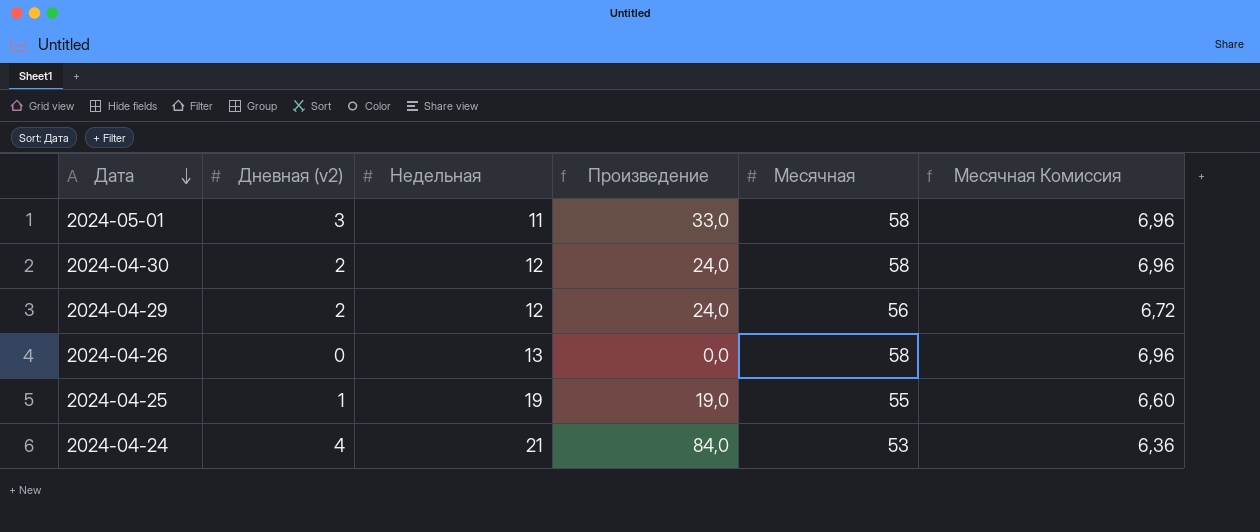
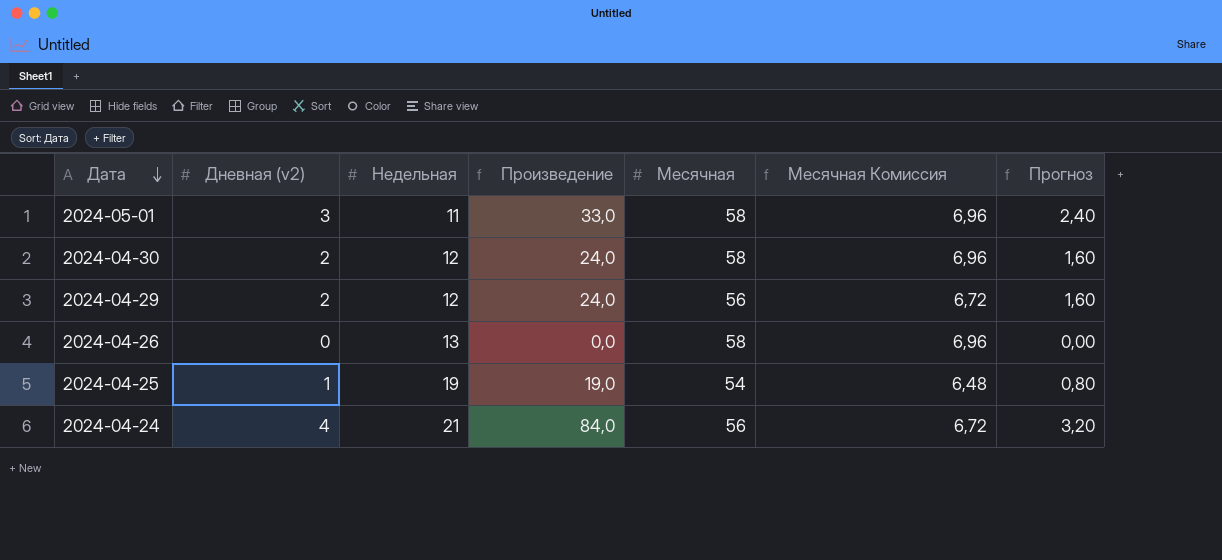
column Прогноз | formula: none -> [Дневная (v2)] * 0,8
2024-04-25 | Месячная: 55 -> 54
2024-04-25 | Месячная Комиссия: 6,60 -> 6,48
2024-04-24 | Месячная: 53 -> 56
2024-04-24 | Месячная Комиссия: 6,36 -> 6,72

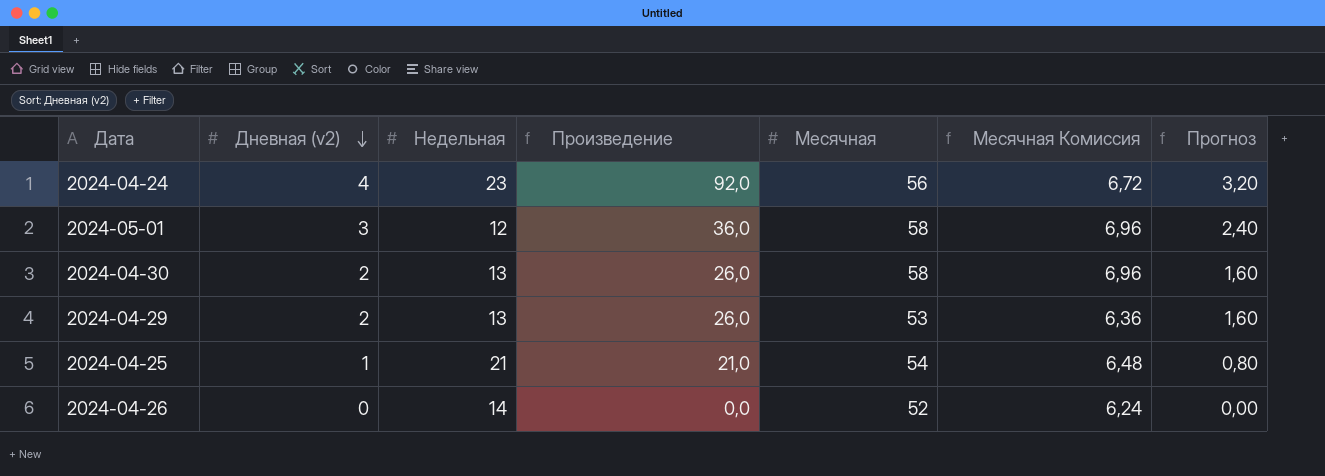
row order: Дата descending -> Дневная (v2) descending
2024-04-24 | Недельная: 21 -> 23
2024-04-24 | Произведение: 84,0 -> 92,0
2024-05-01 | Недельная: 11 -> 12
2024-05-01 | Произведение: 33,0 -> 36,0
2024-04-30 | Недельная: 12 -> 13
2024-04-30 | Произведение: 24,0 -> 26,0
2024-04-29 | Недельная: 12 -> 13
2024-04-29 | Произведение: 24,0 -> 26,0
2024-04-29 | Месячная: 56 -> 53
2024-04-29 | Месячная Комиссия: 6,72 -> 6,36
2024-04-25 | Недельная: 19 -> 21
2024-04-25 | Произведение: 19,0 -> 21,0
2024-04-26 | Недельная: 13 -> 14
2024-04-26 | Месячная: 58 -> 52
2024-04-26 | Месячная Комиссия: 6,96 -> 6,24

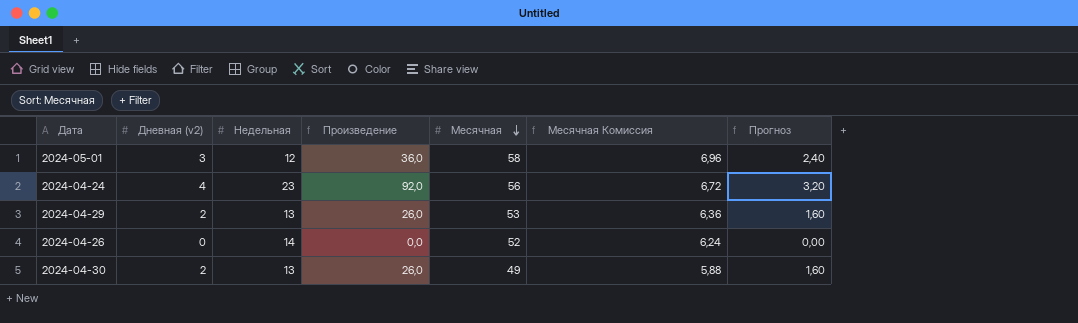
row order: Дневная (v2) descending -> Месячная descending
row 2024-04-25: 1 | 21 | 21,0 | 54 | 6,48 | 0,80 -> none
2024-04-30 | Месячная: 58 -> 49
2024-04-30 | Месячная Комиссия: 6,96 -> 5,88

